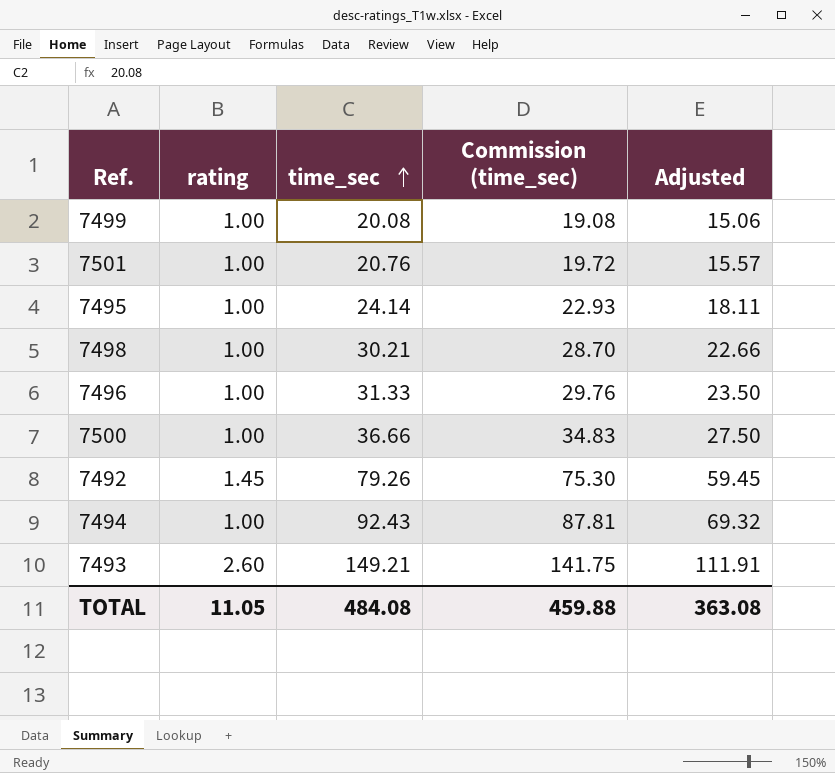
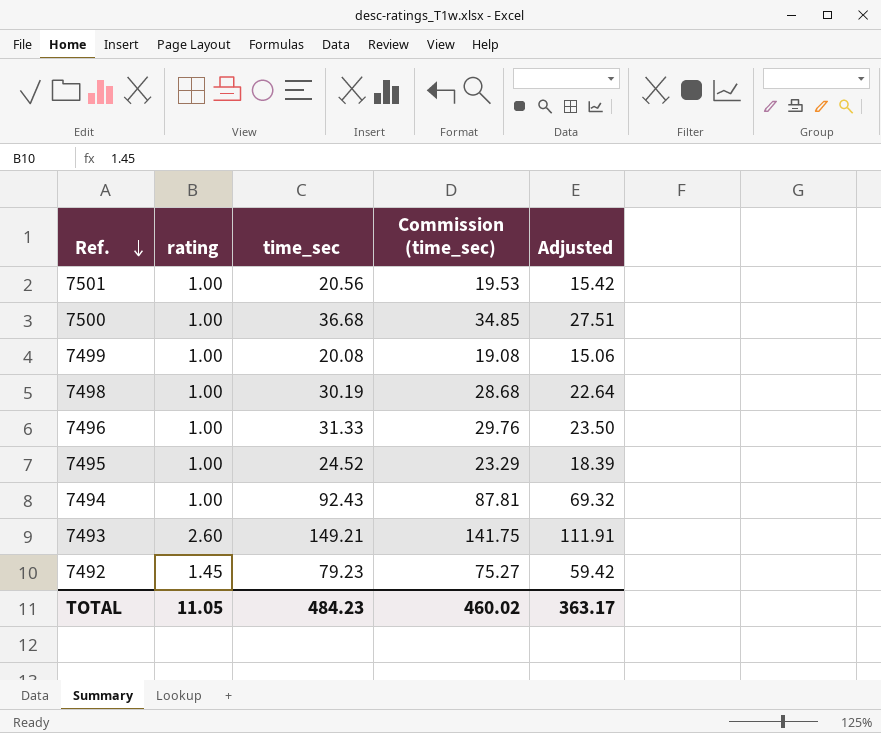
row order: time_sec ascending -> Ref. descending
7501 | time_sec: 20.76 -> 20.56
7501 | Commission (time_sec): 19.72 -> 19.53
7501 | Adjusted: 15.57 -> 15.42
7500 | time_sec: 36.66 -> 36.68
7500 | Commission (time_sec): 34.83 -> 34.85
7500 | Adjusted: 27.50 -> 27.51
7498 | time_sec: 30.21 -> 30.19
7498 | Commission (time_sec): 28.70 -> 28.68
7498 | Adjusted: 22.66 -> 22.64
7495 | time_sec: 24.14 -> 24.52
7495 | Commission (time_sec): 22.93 -> 23.29
7495 | Adjusted: 18.11 -> 18.39
7492 | time_sec: 79.26 -> 79.23
7492 | Commission (time_sec): 75.30 -> 75.27
7492 | Adjusted: 59.45 -> 59.42
TOTAL | time_sec: 484.08 -> 484.23
TOTAL | Commission (time_sec): 459.88 -> 460.02
TOTAL | Adjusted: 363.08 -> 363.17

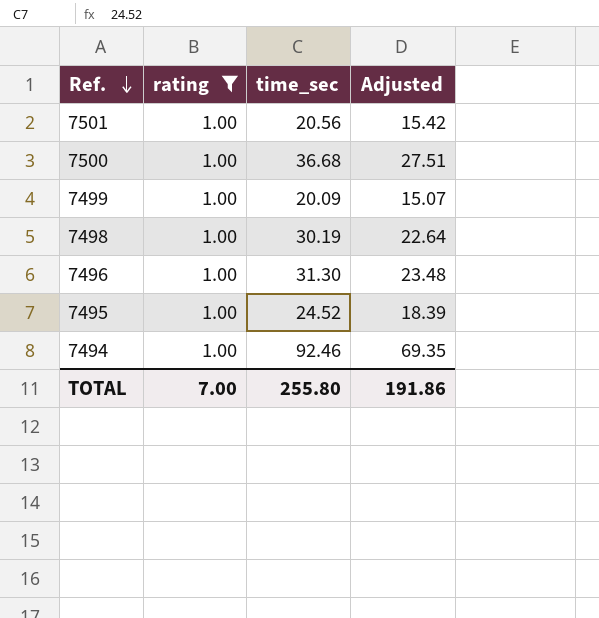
filter: none -> rating = 1.00
column Commission (time_sec) | formula: [time_sec] * 0.95 -> none
7499 | time_sec: 20.08 -> 20.09
7499 | Adjusted: 15.06 -> 15.07
7496 | time_sec: 31.33 -> 31.30
7496 | Adjusted: 23.50 -> 23.48
7494 | time_sec: 92.43 -> 92.46
7494 | Adjusted: 69.32 -> 69.35
TOTAL | rating: 11.05 -> 7.00
TOTAL | time_sec: 484.23 -> 255.80
TOTAL | Adjusted: 363.17 -> 191.86

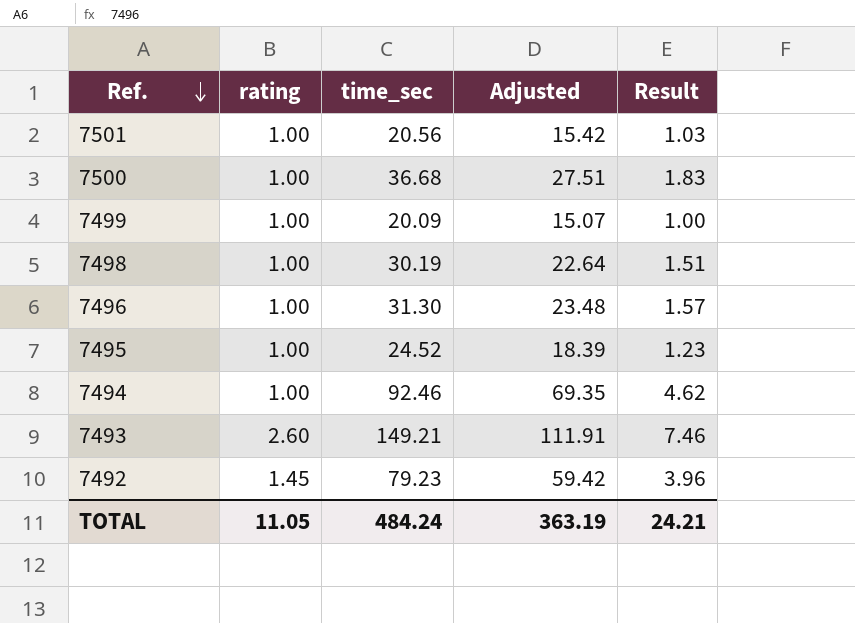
filter: rating = 1.00 -> none
column Result | formula: none -> [time_sec] * 0.05
TOTAL | rating: 7.00 -> 11.05
TOTAL | time_sec: 255.80 -> 484.24
TOTAL | Adjusted: 191.86 -> 363.19

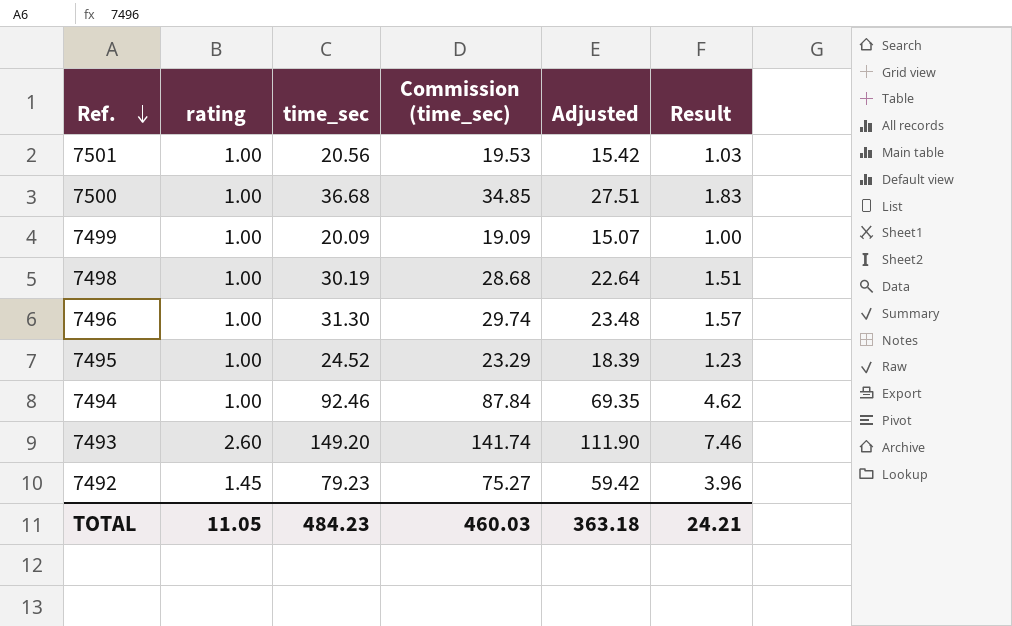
column Commission (time_sec) | formula: none -> [time_sec] * 0.95
7493 | time_sec: 149.21 -> 149.20
7493 | Adjusted: 111.91 -> 111.90
TOTAL | time_sec: 484.24 -> 484.23
TOTAL | Adjusted: 363.19 -> 363.18

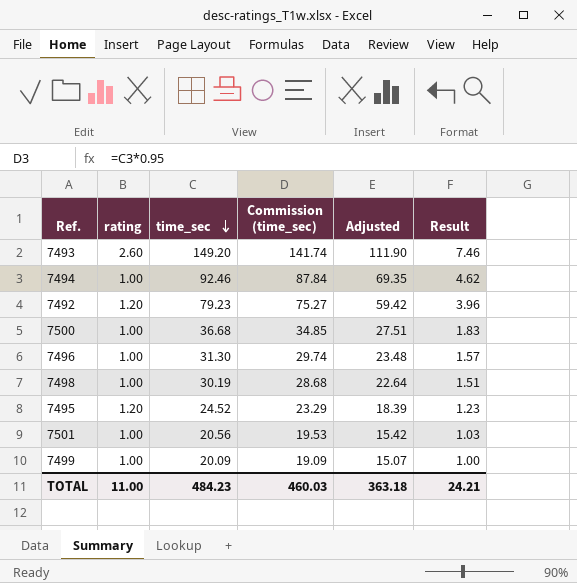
row order: Ref. descending -> time_sec descending
7492 | rating: 1.45 -> 1.20
7495 | rating: 1.00 -> 1.20
TOTAL | rating: 11.05 -> 11.00

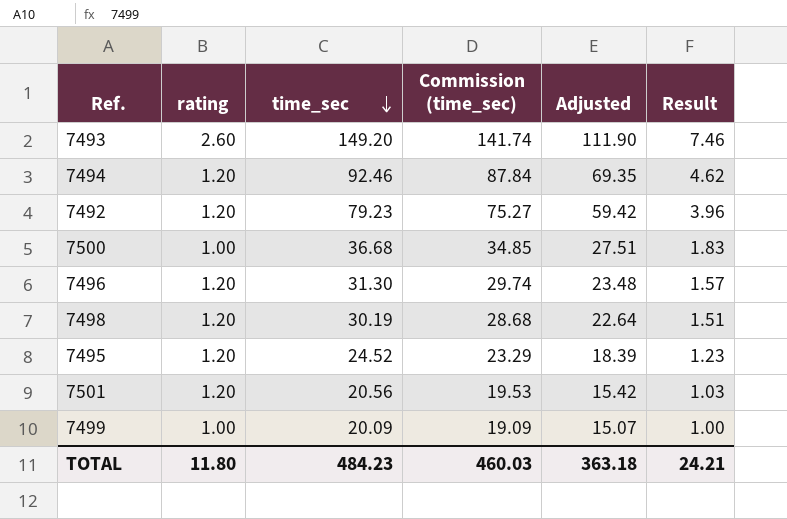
7494 | rating: 1.00 -> 1.20
7496 | rating: 1.00 -> 1.20
7498 | rating: 1.00 -> 1.20
7501 | rating: 1.00 -> 1.20
TOTAL | rating: 11.00 -> 11.80

